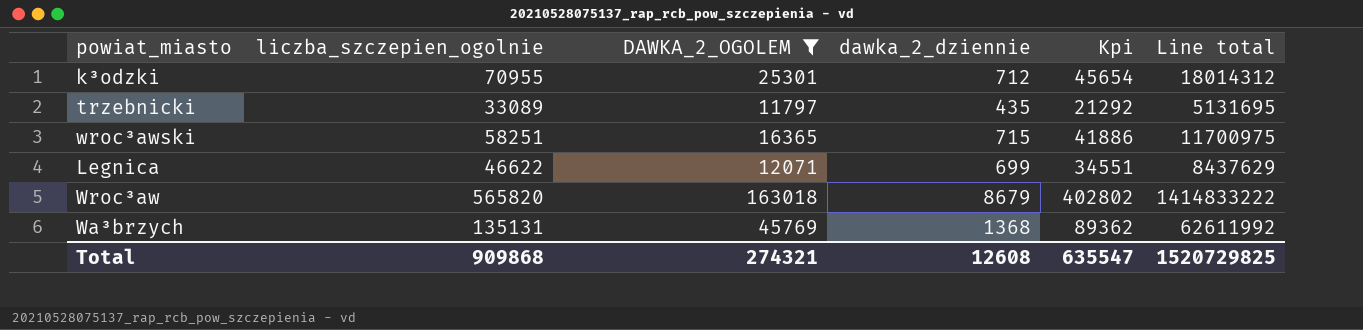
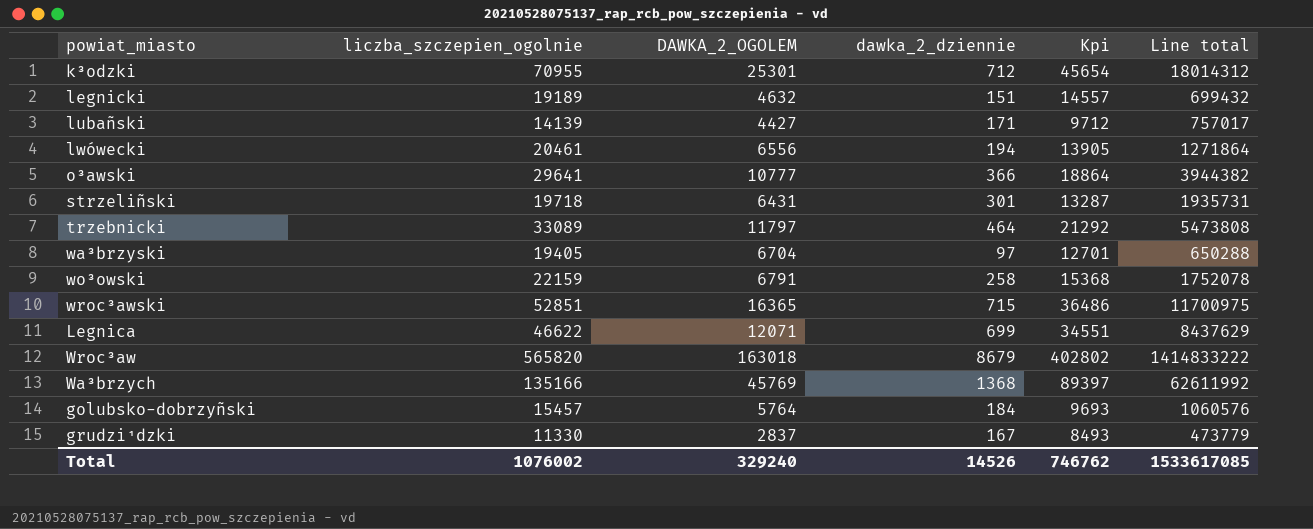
filter: DAWKA_2_OGOLEM >= 11797 -> none
trzebnicki | dawka_2_dziennie: 435 -> 464
trzebnicki | Line total: 5131695 -> 5473808
wroc³awski | liczba_szczepien_ogolnie: 58251 -> 52851
wroc³awski | Kpi: 41886 -> 36486
Wa³brzych | liczba_szczepien_ogolnie: 135131 -> 135166
Wa³brzych | Kpi: 89362 -> 89397
Total | liczba_szczepien_ogolnie: 909868 -> 1076002
Total | DAWKA_2_OGOLEM: 274321 -> 329240
Total | dawka_2_dziennie: 12608 -> 14526
Total | Kpi: 635547 -> 746762
Total | Line total: 1520729825 -> 1533617085

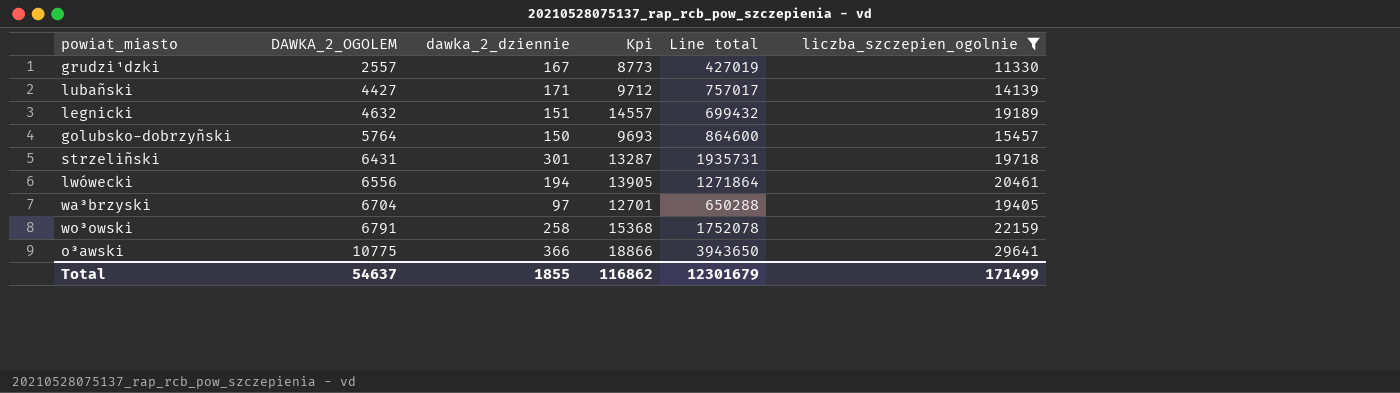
filter: none -> liczba_szczepien_ogolnie <= 29641
row order: none -> DAWKA_2_OGOLEM ascending
column liczba_szczepien_ogolnie | position: 2 -> 6
grudzi¹dzki | DAWKA_2_OGOLEM: 2837 -> 2557
grudzi¹dzki | Kpi: 8493 -> 8773
grudzi¹dzki | Line total: 473779 -> 427019
golubsko-dobrzyñski | dawka_2_dziennie: 184 -> 150
golubsko-dobrzyñski | Line total: 1060576 -> 864600
o³awski | DAWKA_2_OGOLEM: 10777 -> 10775
o³awski | Kpi: 18864 -> 18866
o³awski | Line total: 3944382 -> 3943650
Total | DAWKA_2_OGOLEM: 329240 -> 54637
Total | dawka_2_dziennie: 14526 -> 1855
Total | Kpi: 746762 -> 116862
Total | Line total: 1533617085 -> 12301679
Total | liczba_szczepien_ogolnie: 1076002 -> 171499

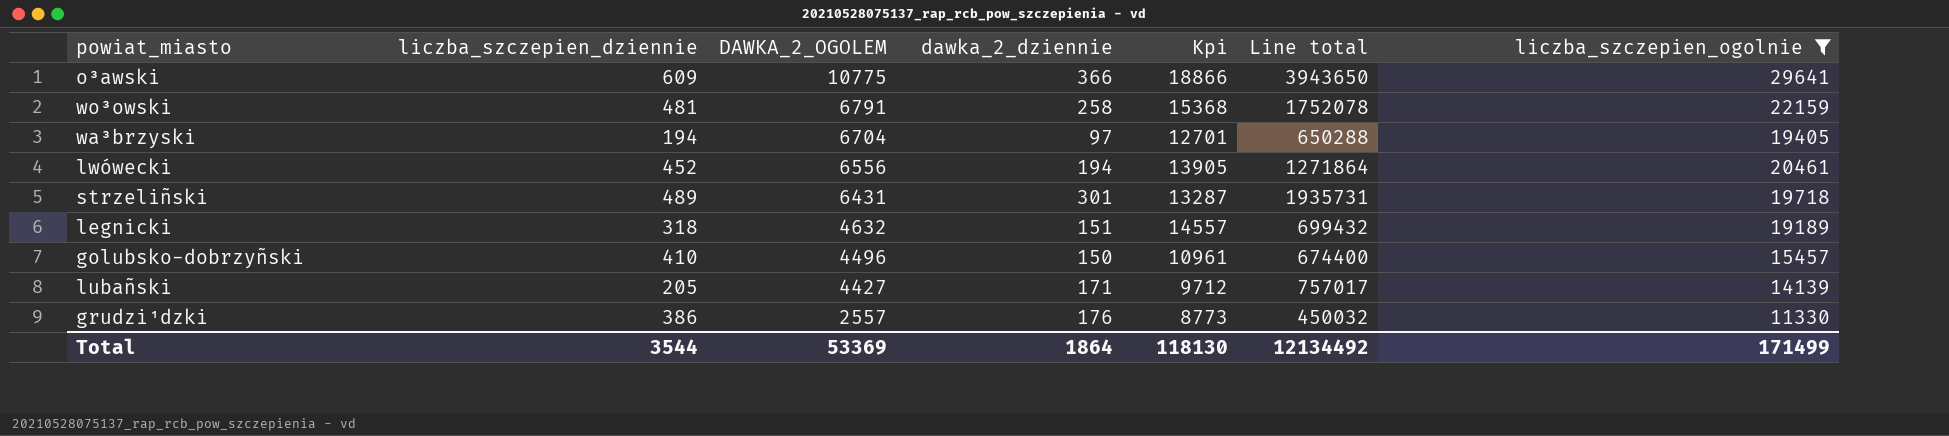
row order: DAWKA_2_OGOLEM ascending -> DAWKA_2_OGOLEM descending
column liczba_szczepien_dziennie | position: none -> 2
golubsko-dobrzyñski | DAWKA_2_OGOLEM: 5764 -> 4496
golubsko-dobrzyñski | Kpi: 9693 -> 10961
golubsko-dobrzyñski | Line total: 864600 -> 674400
grudzi¹dzki | dawka_2_dziennie: 167 -> 176
grudzi¹dzki | Line total: 427019 -> 450032
Total | DAWKA_2_OGOLEM: 54637 -> 53369
Total | dawka_2_dziennie: 1855 -> 1864
Total | Kpi: 116862 -> 118130
Total | Line total: 12301679 -> 12134492

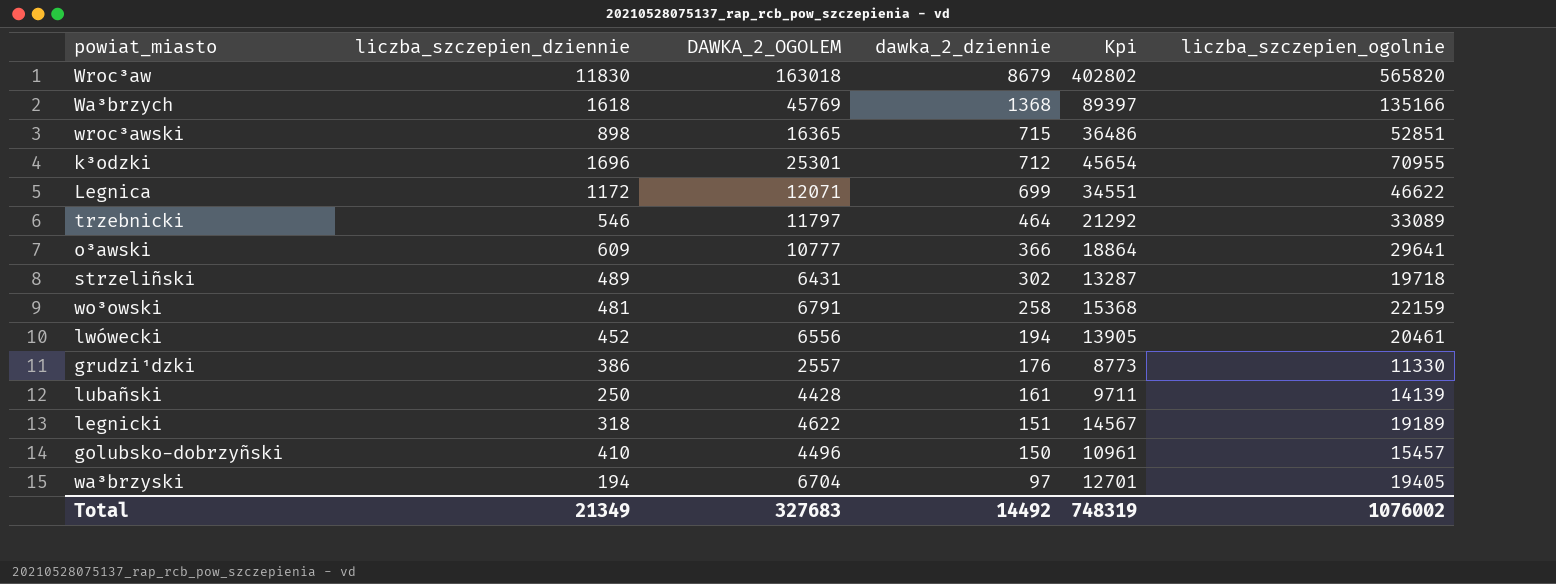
filter: liczba_szczepien_ogolnie <= 29641 -> none
row order: DAWKA_2_OGOLEM descending -> dawka_2_dziennie descending
column Line total | formula: [DAWKA_2_OGOLEM] * [dawka_2_dziennie] -> none
o³awski | DAWKA_2_OGOLEM: 10775 -> 10777
o³awski | Kpi: 18866 -> 18864
strzeliñski | dawka_2_dziennie: 301 -> 302
lubañski | liczba_szczepien_dziennie: 205 -> 250
lubañski | DAWKA_2_OGOLEM: 4427 -> 4428
lubañski | dawka_2_dziennie: 171 -> 161
lubañski | Kpi: 9712 -> 9711
legnicki | DAWKA_2_OGOLEM: 4632 -> 4622
legnicki | Kpi: 14557 -> 14567
Total | liczba_szczepien_dziennie: 3544 -> 21349
Total | DAWKA_2_OGOLEM: 53369 -> 327683
Total | dawka_2_dziennie: 1864 -> 14492
Total | Kpi: 118130 -> 748319
Total | liczba_szczepien_ogolnie: 171499 -> 1076002

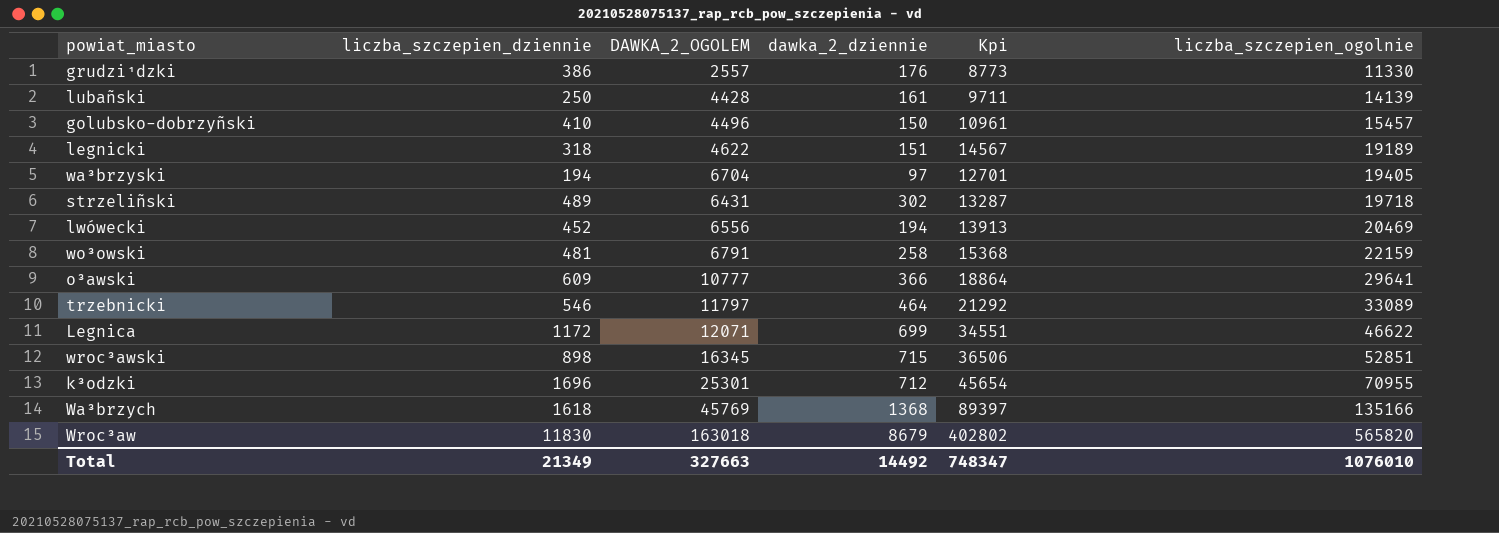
row order: dawka_2_dziennie descending -> liczba_szczepien_ogolnie ascending
lwówecki | Kpi: 13905 -> 13913
lwówecki | liczba_szczepien_ogolnie: 20461 -> 20469
wroc³awski | DAWKA_2_OGOLEM: 16365 -> 16345
wroc³awski | Kpi: 36486 -> 36506
Total | DAWKA_2_OGOLEM: 327683 -> 327663
Total | Kpi: 748319 -> 748347
Total | liczba_szczepien_ogolnie: 1076002 -> 1076010

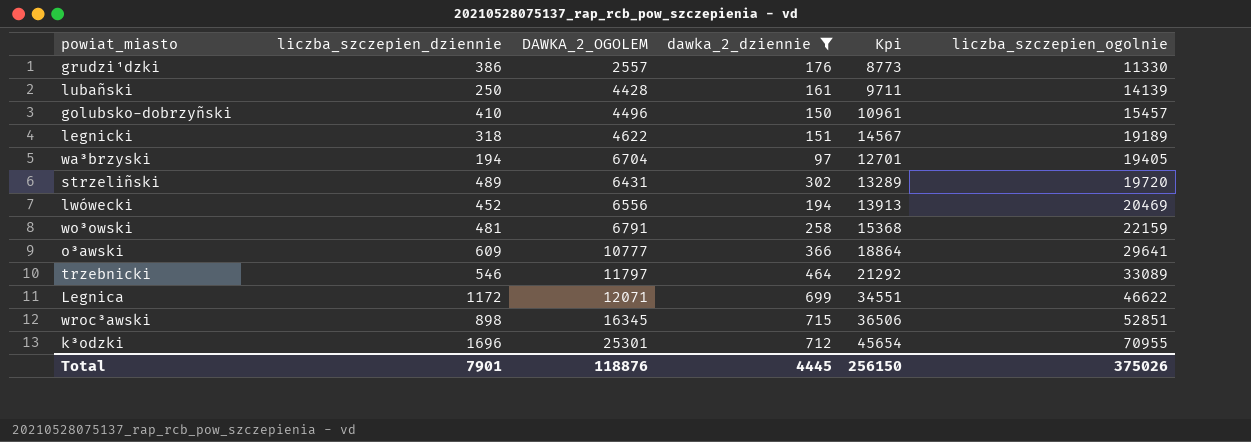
filter: none -> dawka_2_dziennie <= 715
strzeliñski | Kpi: 13287 -> 13289
strzeliñski | liczba_szczepien_ogolnie: 19718 -> 19720
Total | liczba_szczepien_dziennie: 21349 -> 7901
Total | DAWKA_2_OGOLEM: 327663 -> 118876
Total | dawka_2_dziennie: 14492 -> 4445
Total | Kpi: 748347 -> 256150
Total | liczba_szczepien_ogolnie: 1076010 -> 375026

